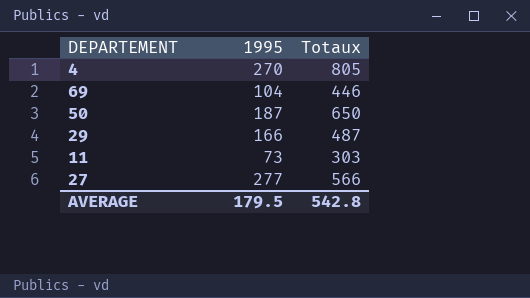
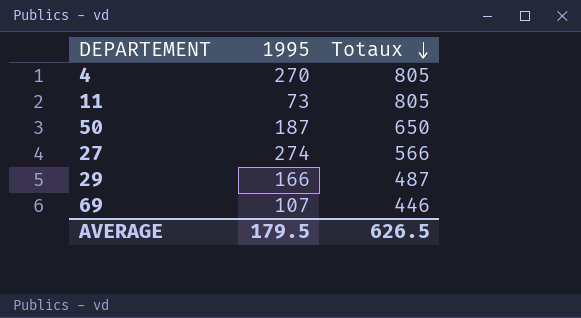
row order: none -> Totaux descending
11 | Totaux: 303 -> 805
27 | 1995: 277 -> 274
69 | 1995: 104 -> 107
AVERAGE | Totaux: 542.8 -> 626.5

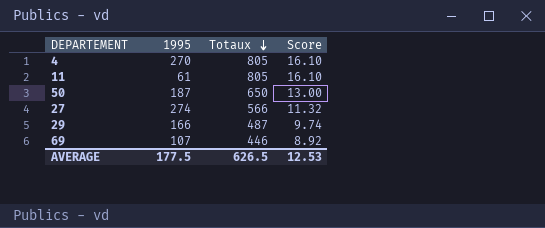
column Score | formula: none -> [Totaux] * 0.02
11 | 1995: 73 -> 61
AVERAGE | 1995: 179.5 -> 177.5

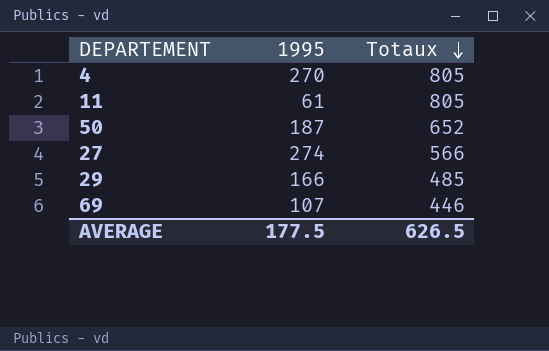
column Score | formula: [Totaux] * 0.02 -> none
50 | Totaux: 650 -> 652
29 | Totaux: 487 -> 485

